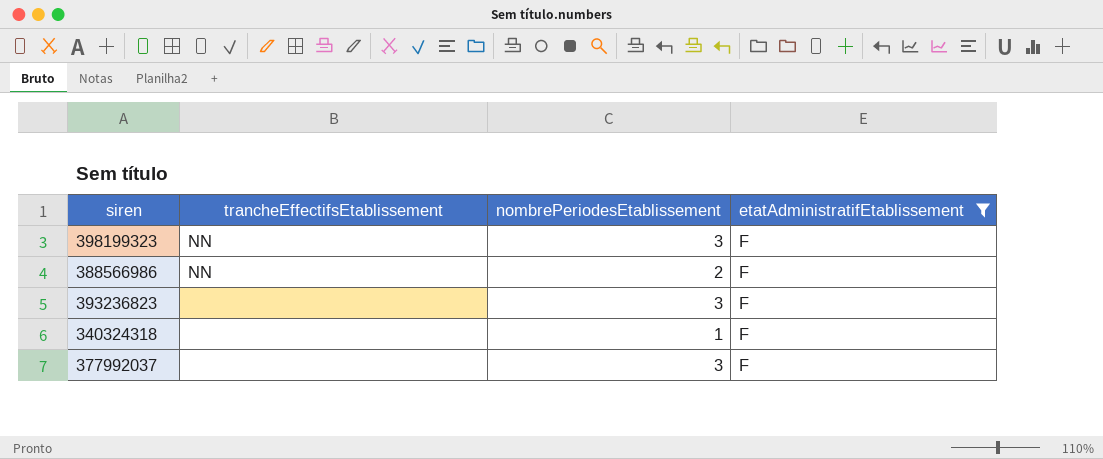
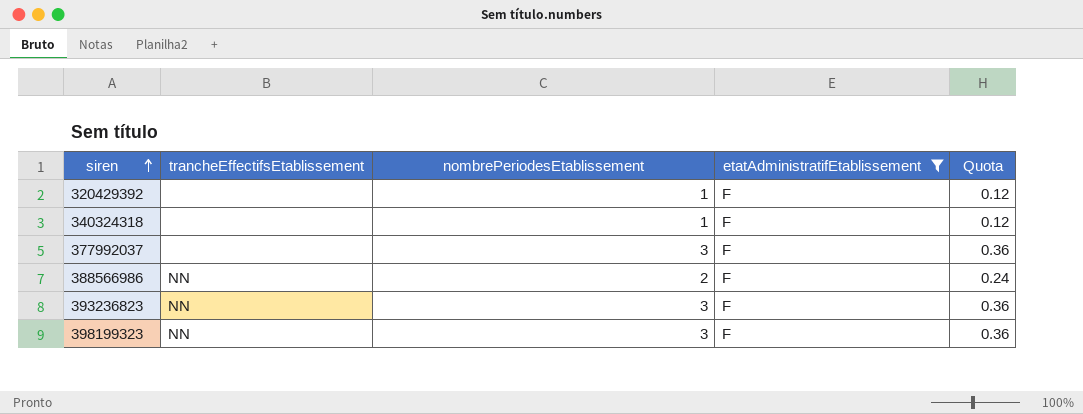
row order: none -> siren ascending
column Quota | formula: none -> [nombrePeriodesEtablissement] * 0.12
row 320429392: none -> none | 1 | F | 0.12
393236823 | trancheEffectifsEtablissement: none -> NN

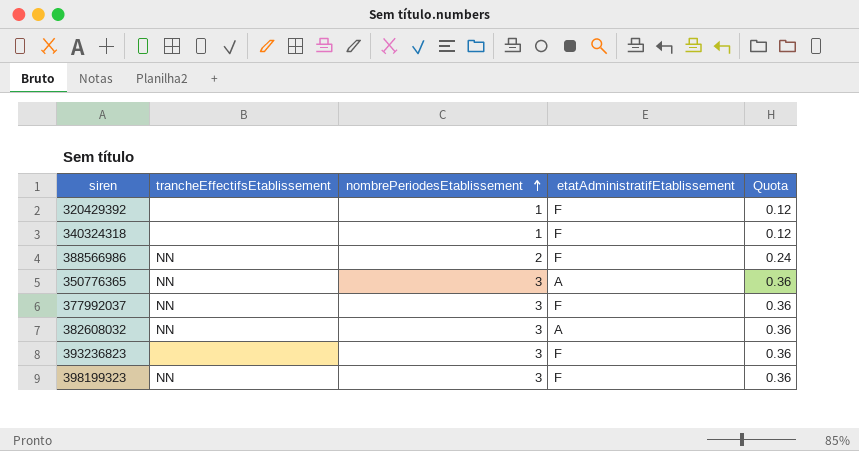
filter: etatAdministratifEtablissement = F -> none
row order: siren ascending -> nombrePeriodesEtablissement ascending
377992037 | trancheEffectifsEtablissement: none -> NN
393236823 | trancheEffectifsEtablissement: NN -> none

